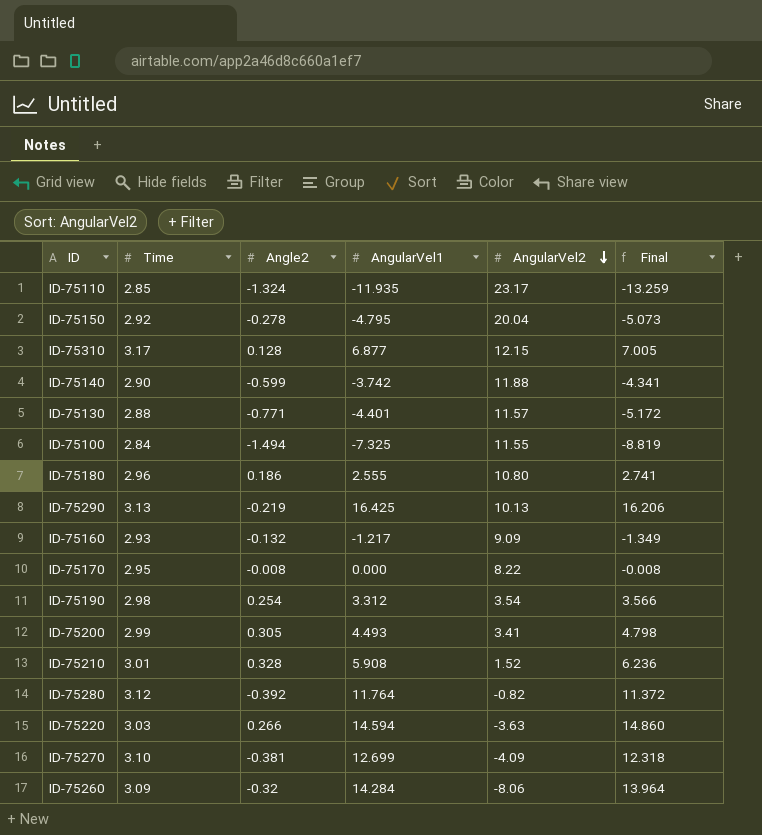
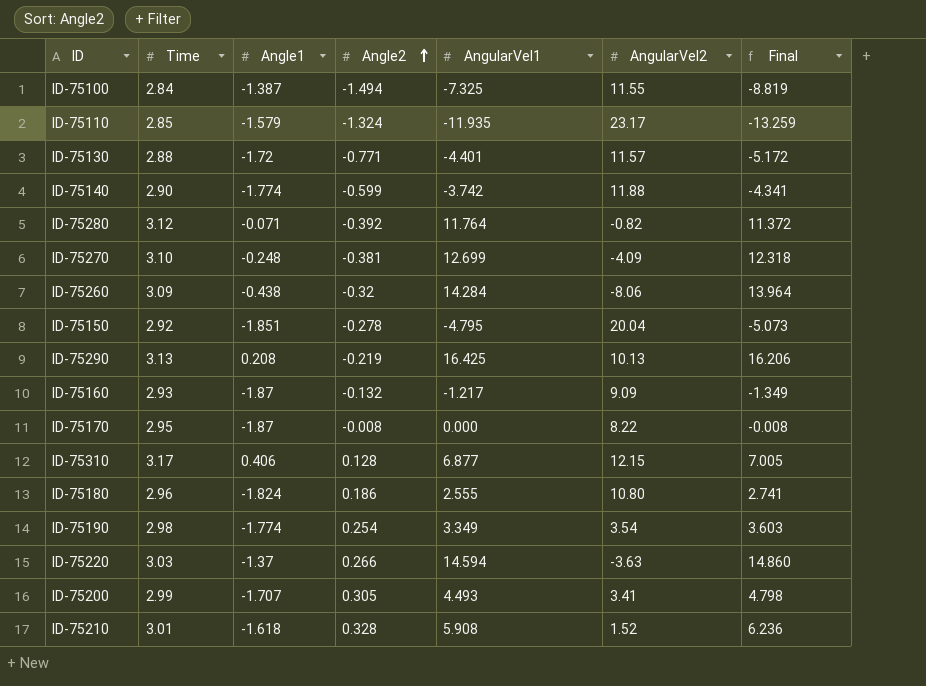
row order: AngularVel2 descending -> Angle2 ascending
column Angle1 | position: none -> 3
ID-75190 | AngularVel1: 3.312 -> 3.349
ID-75190 | Final: 3.566 -> 3.603

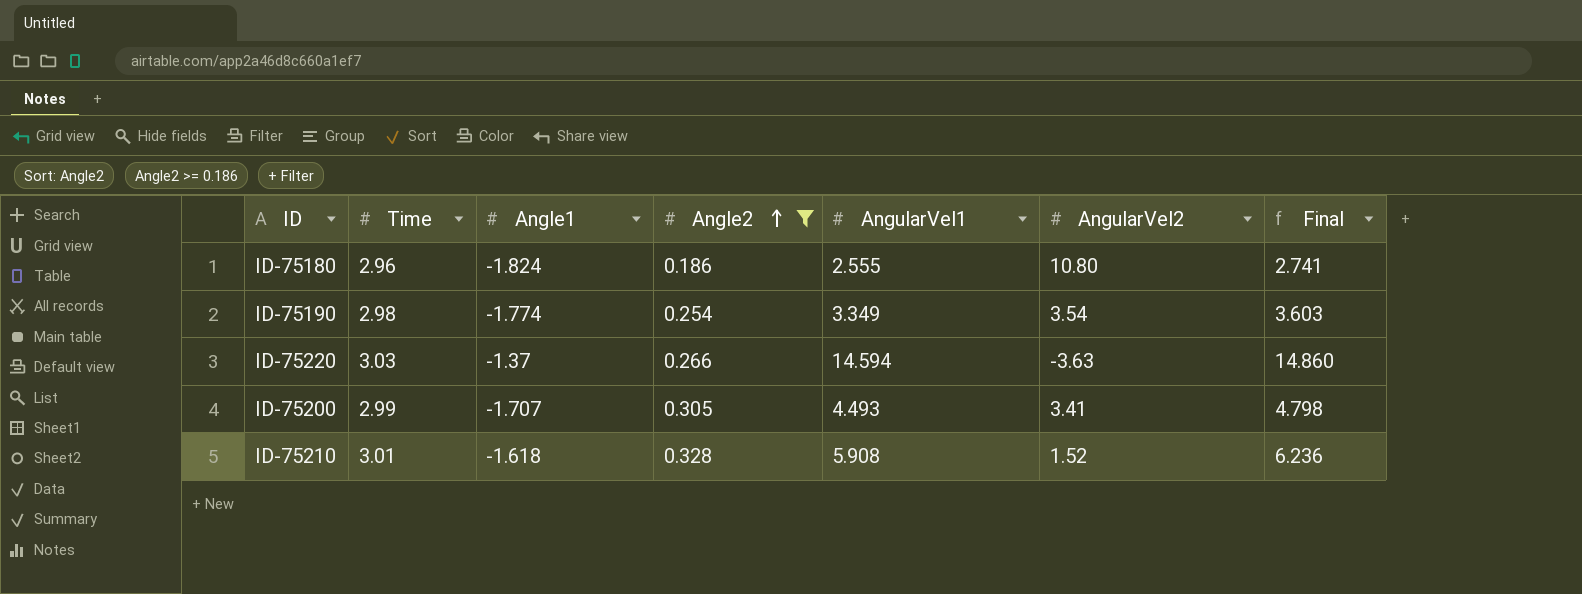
filter: none -> Angle2 >= 0.186

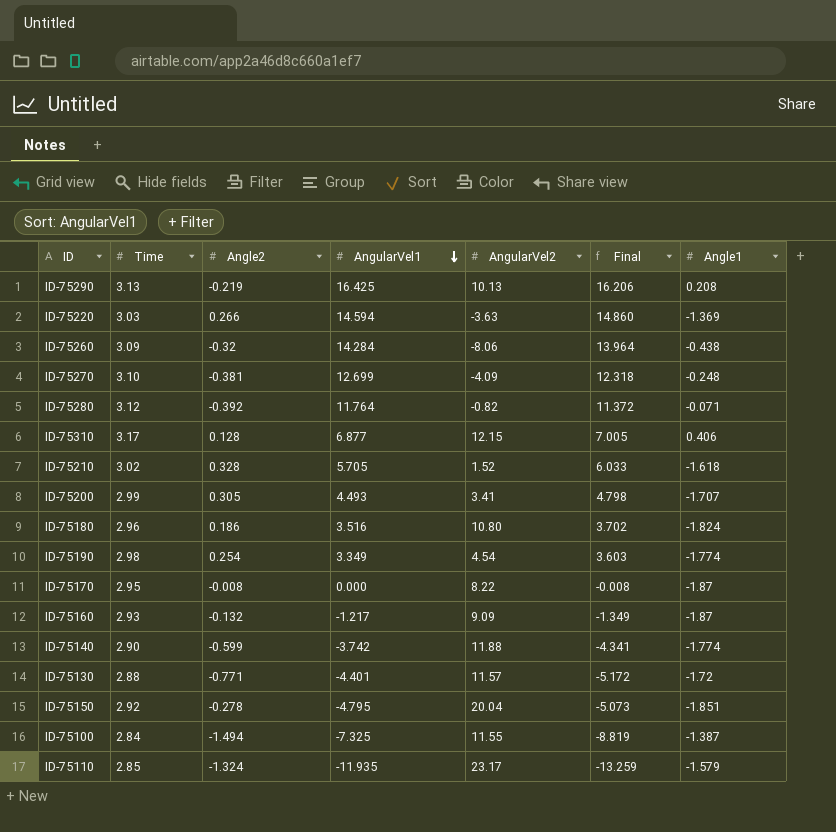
filter: Angle2 >= 0.186 -> none
row order: Angle2 ascending -> AngularVel1 descending
column Angle1 | position: 3 -> 7
ID-75220 | Angle1: -1.37 -> -1.369
ID-75210 | Time: 3.01 -> 3.02
ID-75210 | AngularVel1: 5.908 -> 5.705
ID-75210 | Final: 6.236 -> 6.033
ID-75180 | AngularVel1: 2.555 -> 3.516
ID-75180 | Final: 2.741 -> 3.702
ID-75190 | AngularVel2: 3.54 -> 4.54

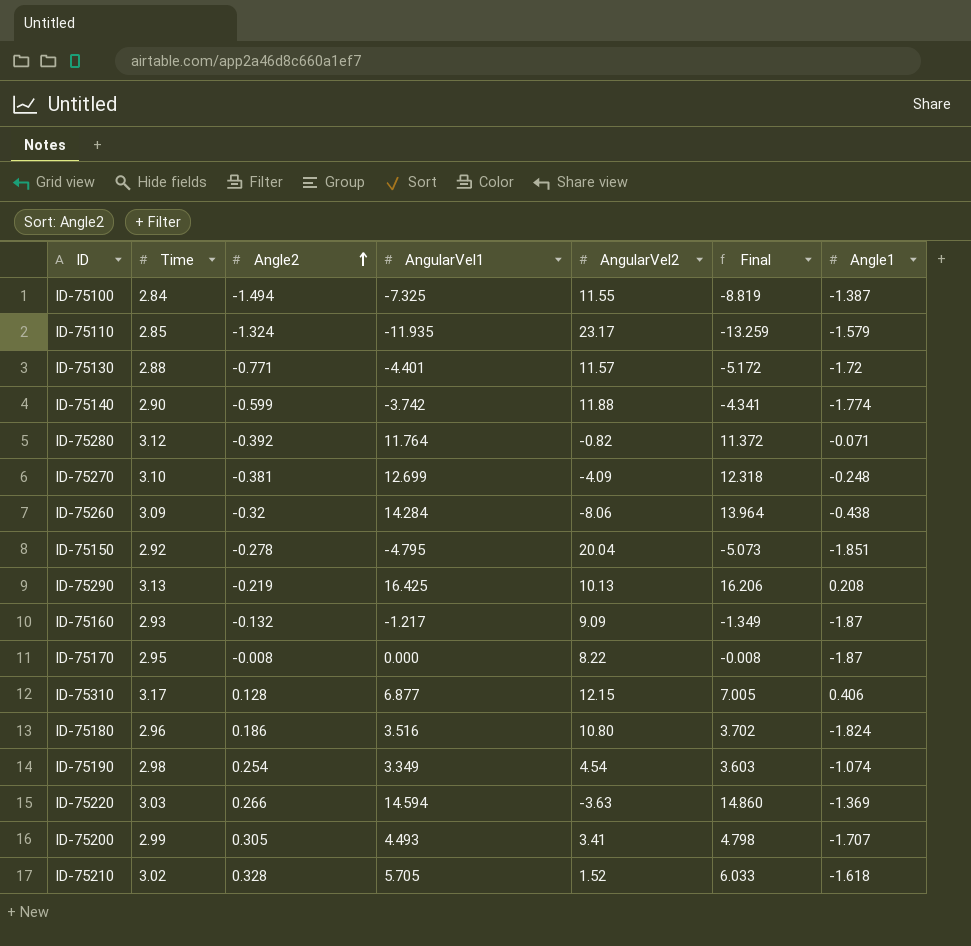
row order: AngularVel1 descending -> Angle2 ascending
ID-75190 | Angle1: -1.774 -> -1.074

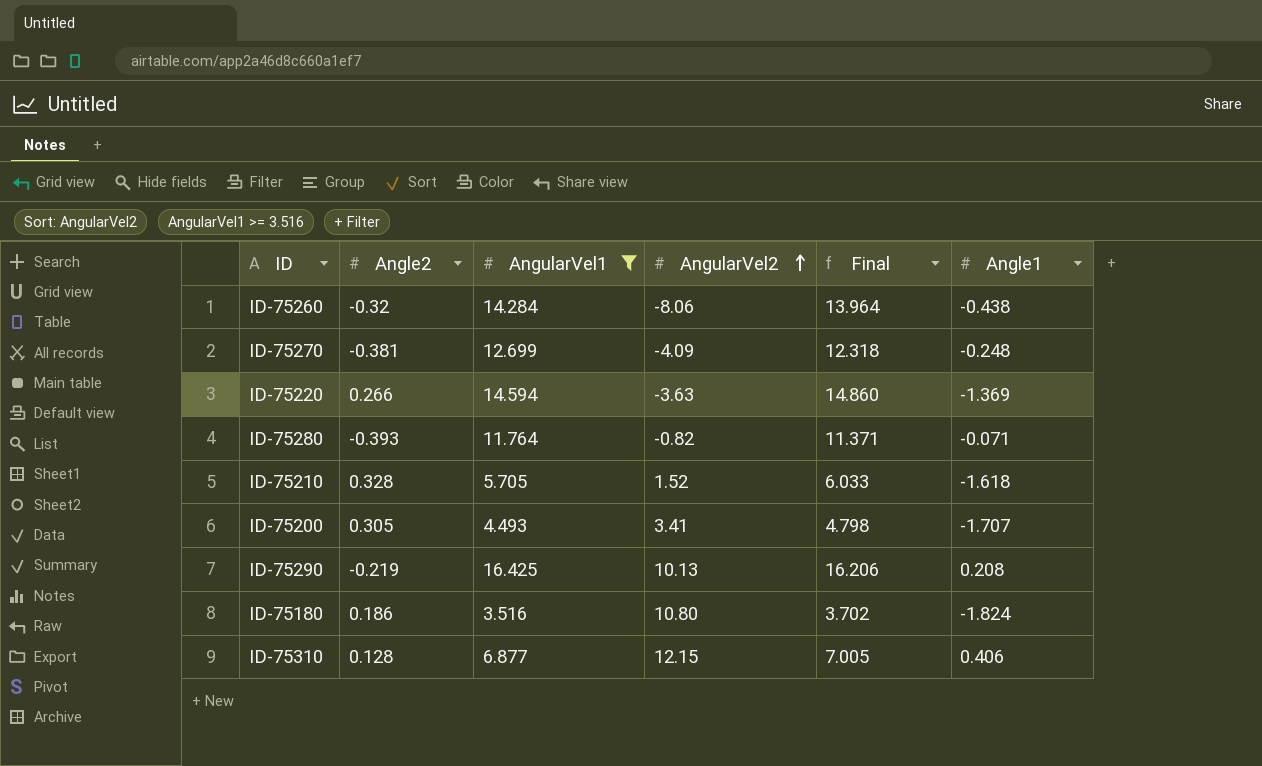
filter: none -> AngularVel1 >= 3.516
row order: Angle2 ascending -> AngularVel2 ascending
column Time | position: 2 -> none
ID-75280 | Angle2: -0.392 -> -0.393
ID-75280 | Final: 11.372 -> 11.371

